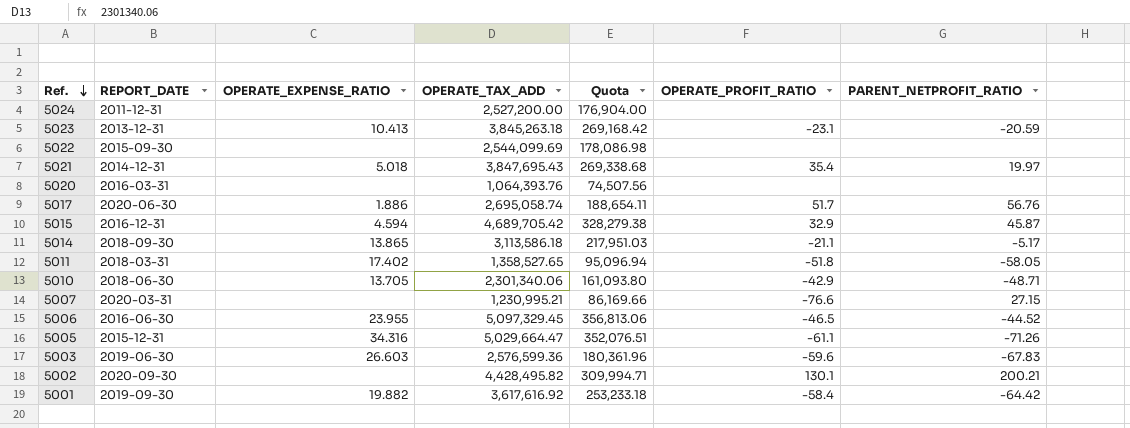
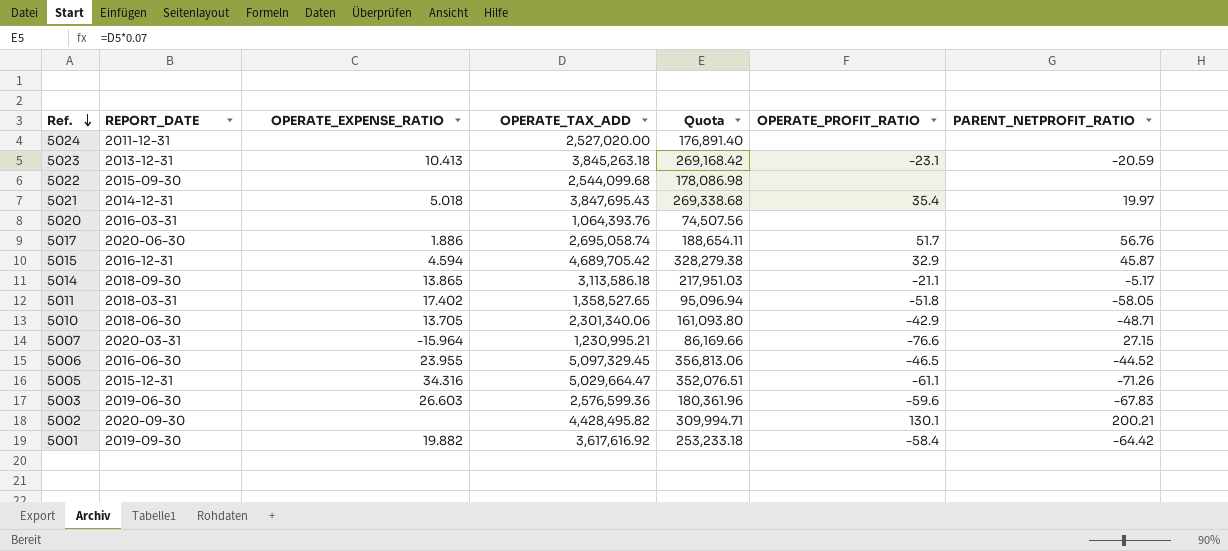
5024 | OPERATE_TAX_ADD: 2,527,200.00 -> 2,527,020.00
5024 | Quota: 176,904.00 -> 176,891.40
5022 | OPERATE_TAX_ADD: 2,544,099.69 -> 2,544,099.68
5007 | OPERATE_EXPENSE_RATIO: none -> -15.964

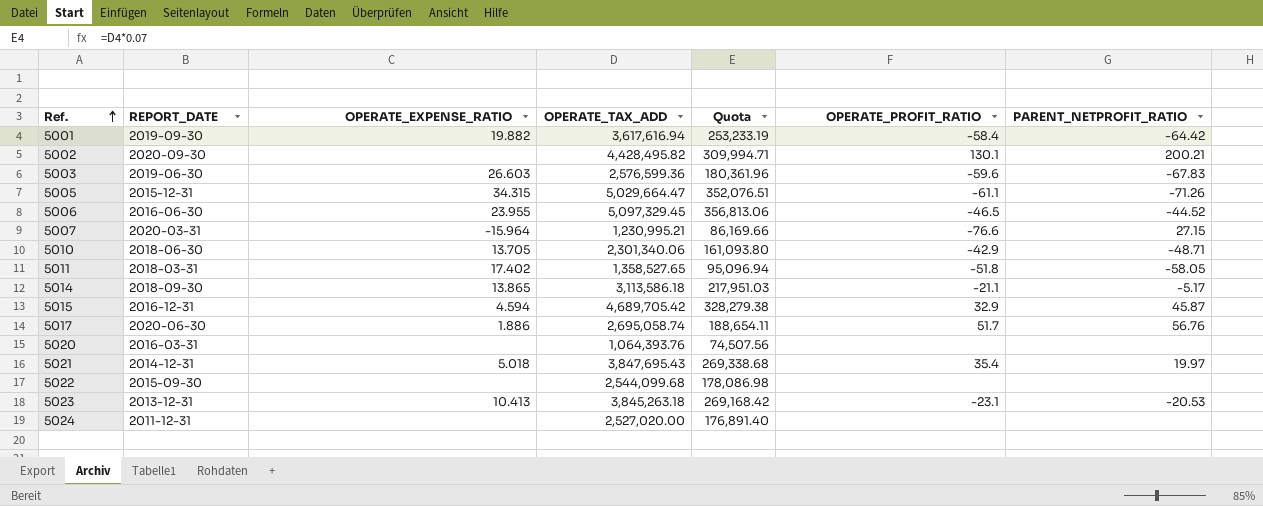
row order: Ref. descending -> Ref. ascending
5001 | OPERATE_TAX_ADD: 3,617,616.92 -> 3,617,616.94
5001 | Quota: 253,233.18 -> 253,233.19
5005 | OPERATE_EXPENSE_RATIO: 34.316 -> 34.315
5023 | PARENT_NETPROFIT_RATIO: -20.59 -> -20.53

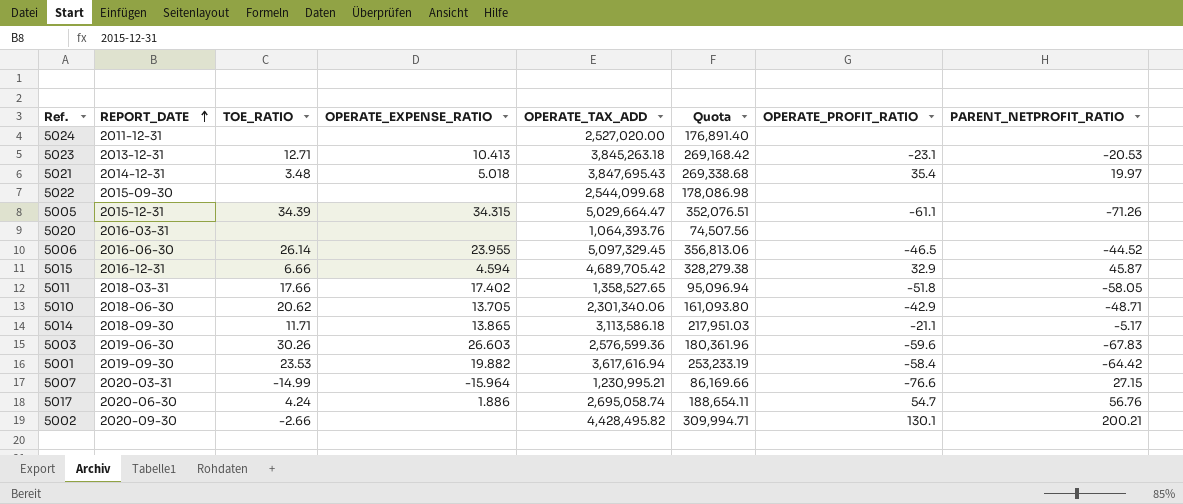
row order: Ref. ascending -> REPORT_DATE ascending
column TOE_RATIO | position: none -> 3
5017 | OPERATE_PROFIT_RATIO: 51.7 -> 54.7

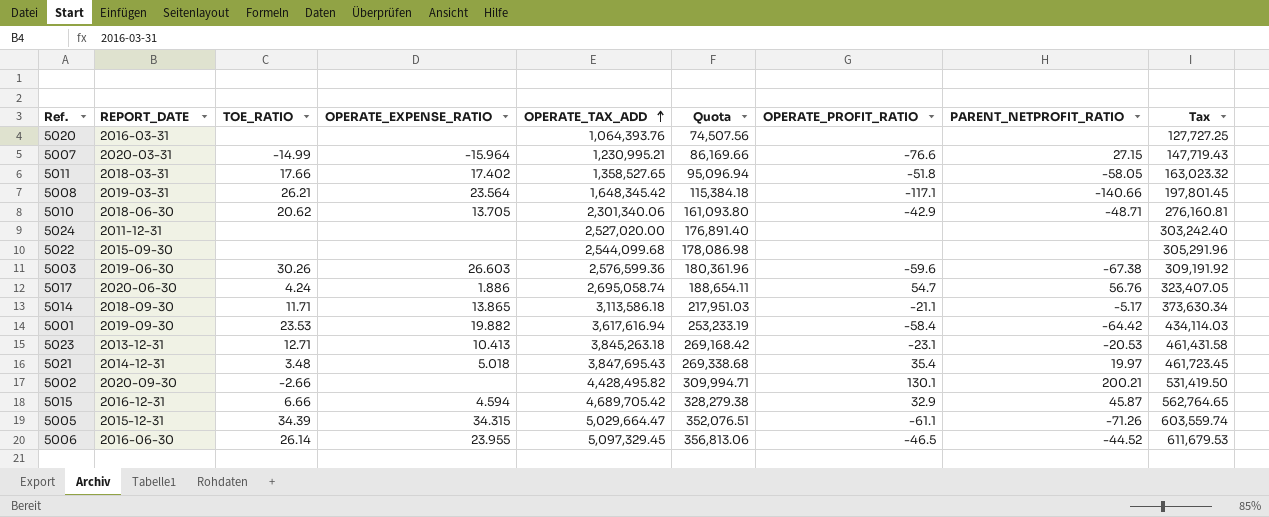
row order: REPORT_DATE ascending -> OPERATE_TAX_ADD ascending
column Tax | formula: none -> [OPERATE_TAX_ADD] * 0.12
row 5008: none -> 2019-03-31 | 26.21 | 23.564 | 1,648,345.42 | 115,384.18 | -117.1 | -140.66 | 197,801.45
5003 | PARENT_NETPROFIT_RATIO: -67.83 -> -67.38

